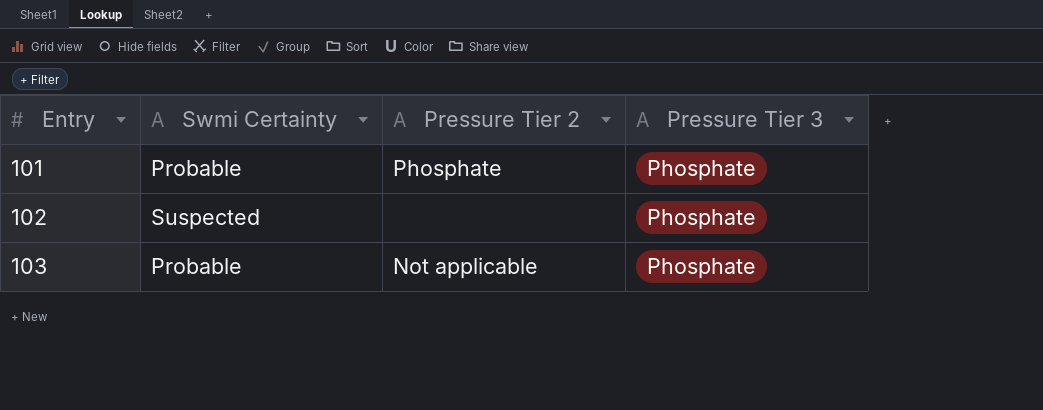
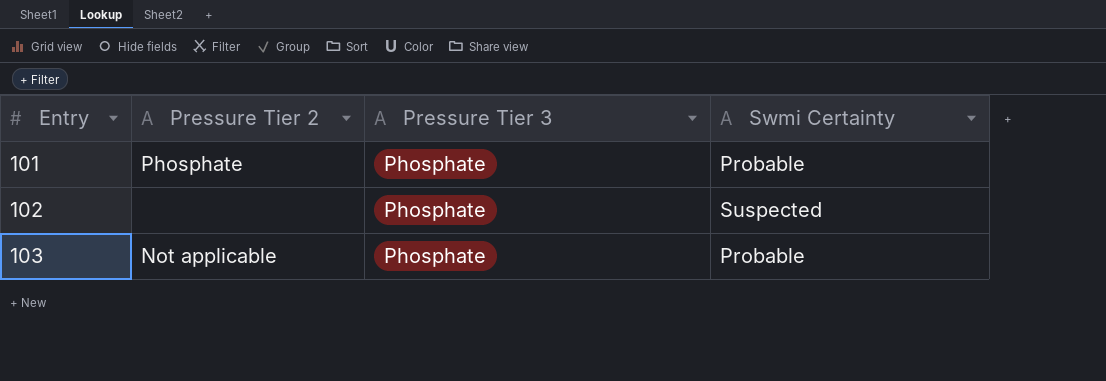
column Swmi Certainty | position: 2 -> 4

